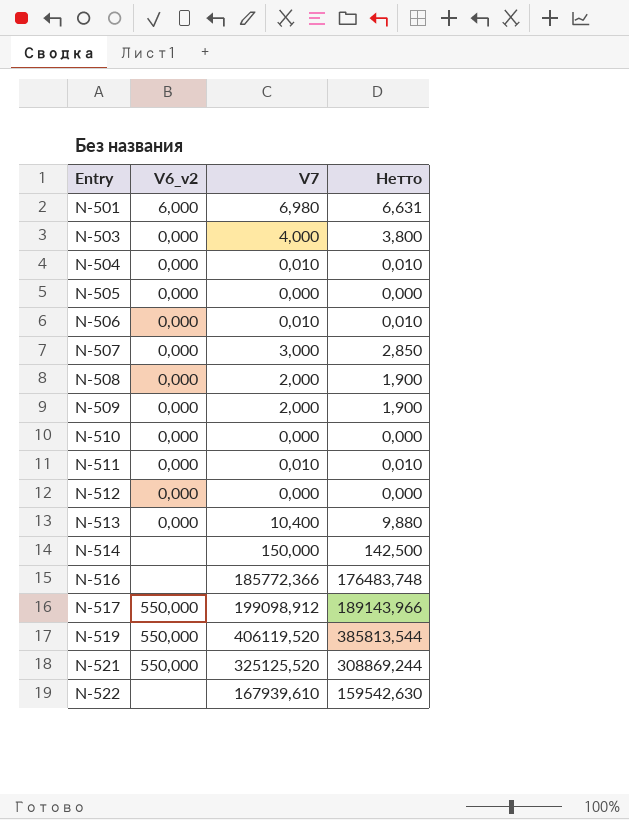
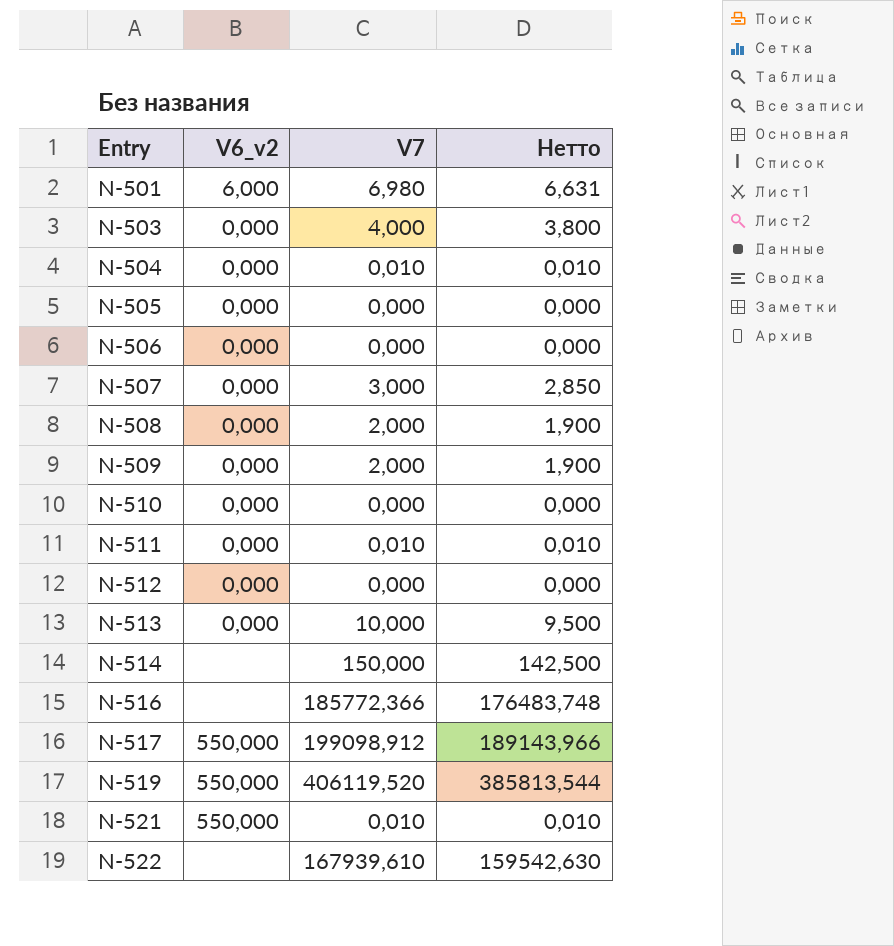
N-506 | V7: 0,010 -> 0,000
N-506 | Нетто: 0,010 -> 0,000
N-513 | V7: 10,400 -> 10,000
N-513 | Нетто: 9,880 -> 9,500
N-521 | V7: 325125,520 -> 0,010
N-521 | Нетто: 308869,244 -> 0,010

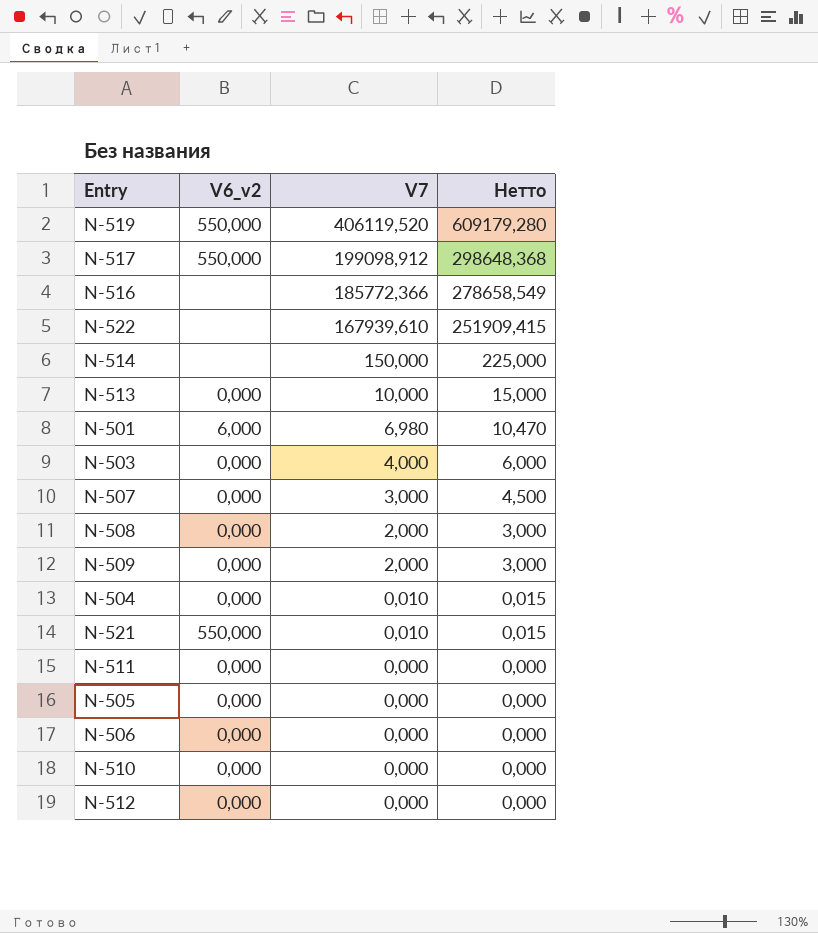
row order: Entry ascending -> V7 descending
column Нетто | formula: [V7] * 0,95 -> [V7] * 1,5
N-511 | V7: 0,010 -> 0,000

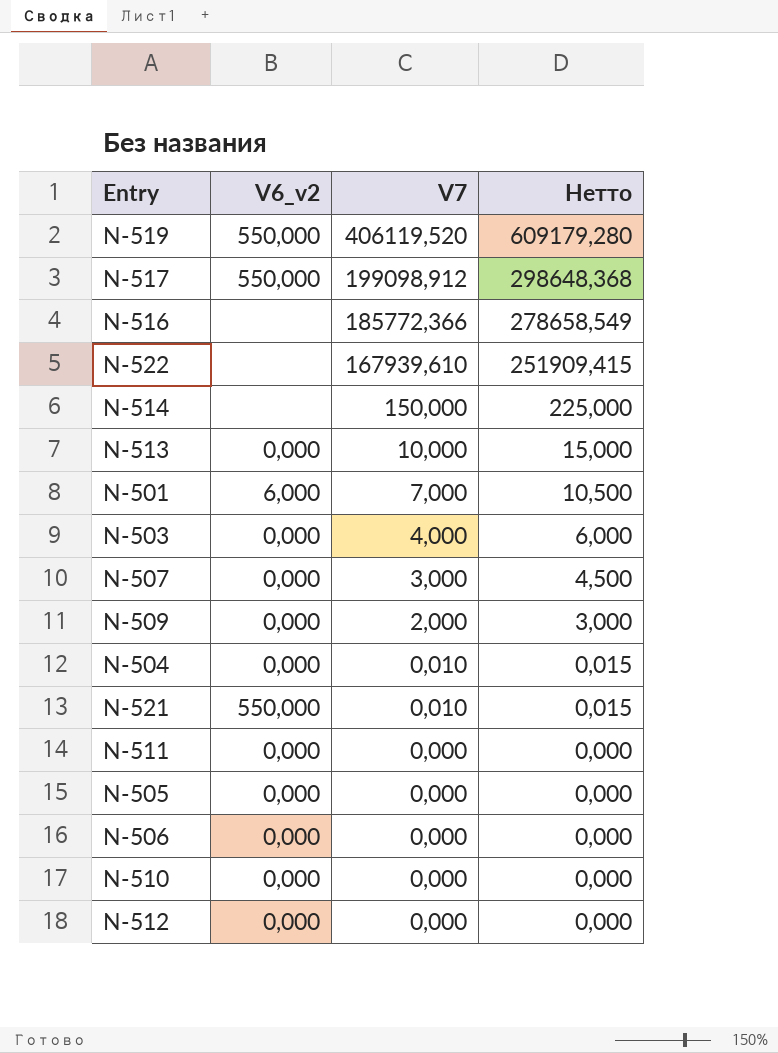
row N-508: 0,000 | 2,000 | 3,000 -> none
N-501 | V7: 6,980 -> 7,000
N-501 | Нетто: 10,470 -> 10,500

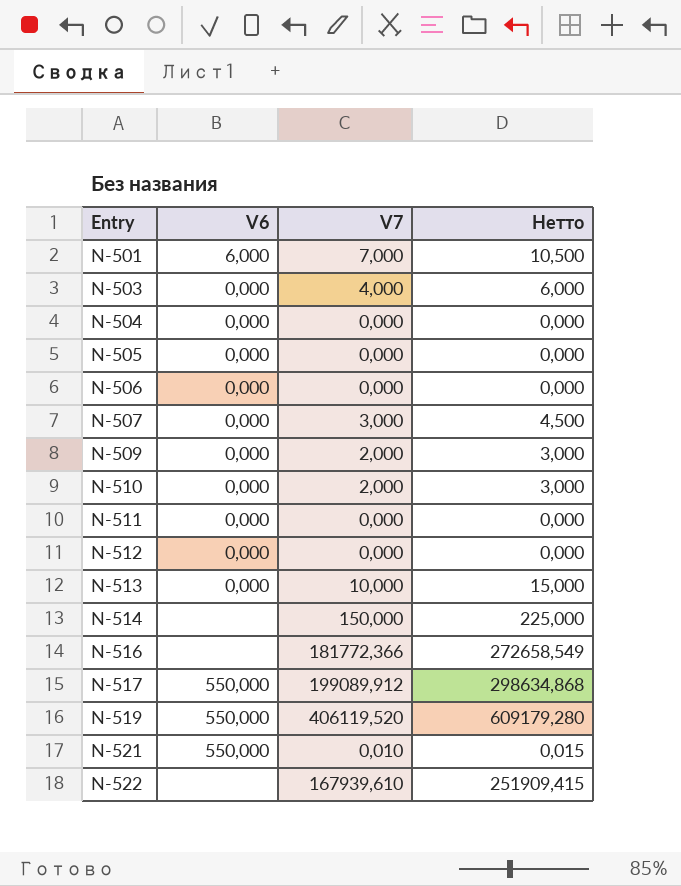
row order: V7 descending -> Entry ascending
column name: V6_v2 -> V6
N-504 | V7: 0,010 -> 0,000
N-504 | Нетто: 0,015 -> 0,000
N-510 | V7: 0,000 -> 2,000
N-510 | Нетто: 0,000 -> 3,000
N-516 | V7: 185772,366 -> 181772,366
N-516 | Нетто: 278658,549 -> 272658,549
N-517 | V7: 199098,912 -> 199089,912
N-517 | Нетто: 298648,368 -> 298634,868

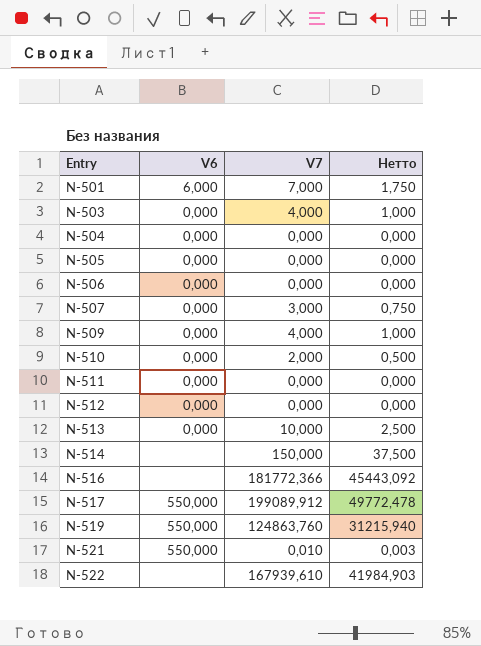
column Нетто | formula: [V7] * 1,5 -> [V7] * 0,25
N-509 | V7: 2,000 -> 4,000
N-519 | V7: 406119,520 -> 124863,760

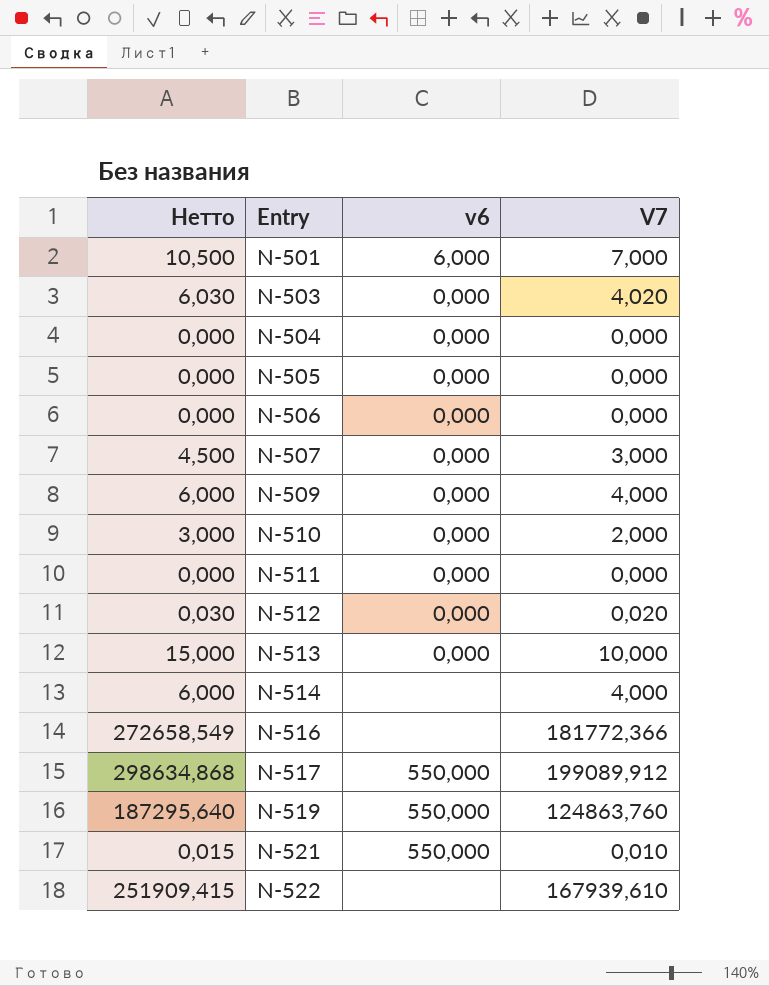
column Нетто | formula: [V7] * 0,25 -> [V7] * 1,5
column Нетто | position: 4 -> 1
column name: V6 -> v6
N-503 | V7: 4,000 -> 4,020
N-512 | V7: 0,000 -> 0,020
N-514 | V7: 150,000 -> 4,000

